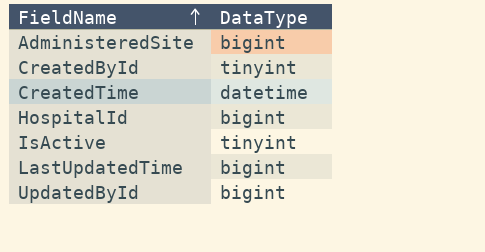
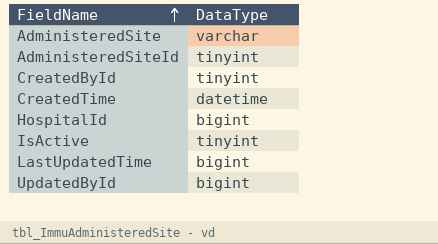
AdministeredSite | DataType: bigint -> varchar
row AdministeredSiteId: none -> tinyint

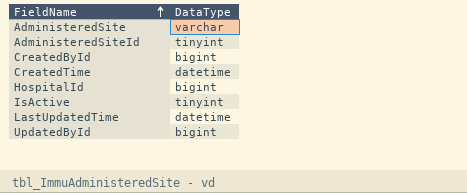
CreatedById | DataType: tinyint -> bigint
LastUpdatedTime | DataType: bigint -> datetime

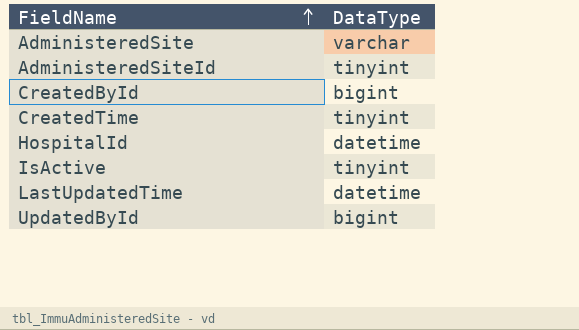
CreatedTime | DataType: datetime -> tinyint
HospitalId | DataType: bigint -> datetime

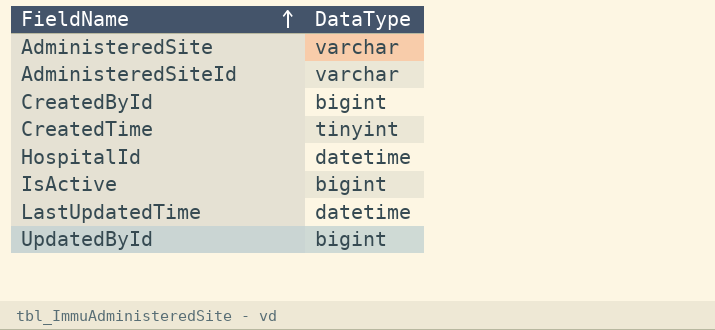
AdministeredSiteId | DataType: tinyint -> varchar
IsActive | DataType: tinyint -> bigint

